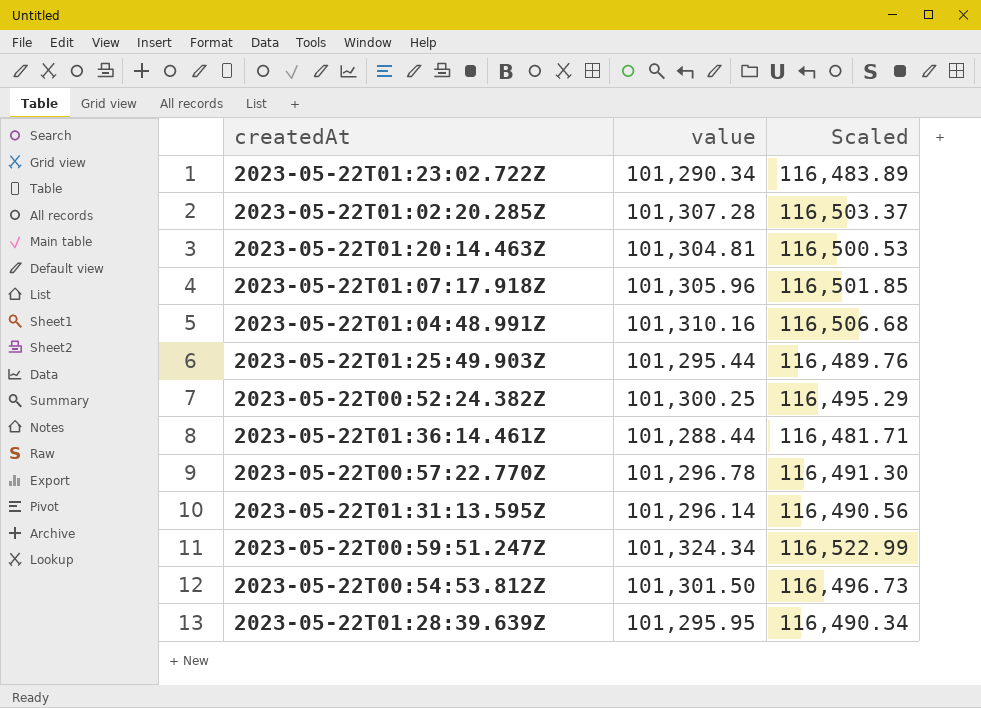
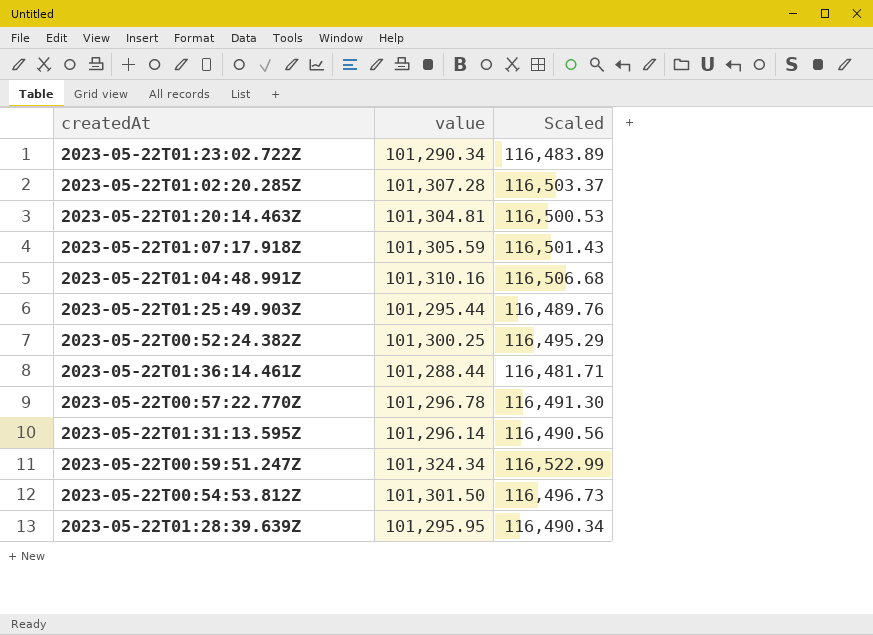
2023-05-22T01:07:17.918Z | value: 101,305.96 -> 101,305.59
2023-05-22T01:07:17.918Z | Scaled: 116,501.85 -> 116,501.43

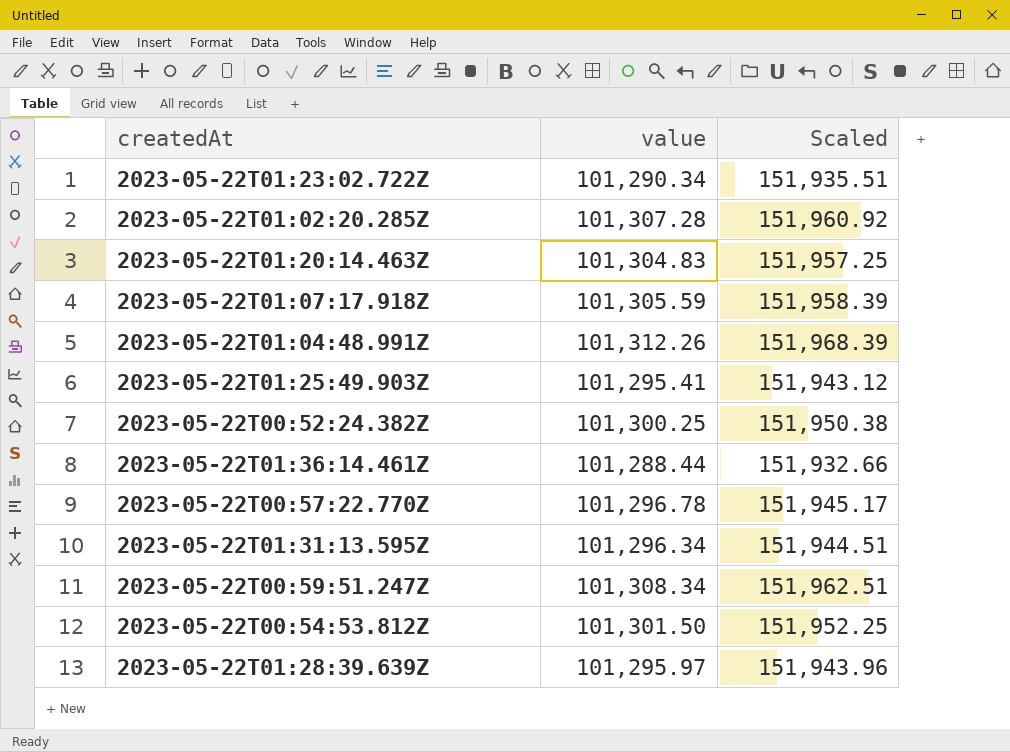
column Scaled | formula: [value] * 1.15 -> [value] * 1.5
2023-05-22T01:20:14.463Z | value: 101,304.81 -> 101,304.83
2023-05-22T01:04:48.991Z | value: 101,310.16 -> 101,312.26
2023-05-22T01:25:49.903Z | value: 101,295.44 -> 101,295.41
2023-05-22T01:31:13.595Z | value: 101,296.14 -> 101,296.34
2023-05-22T00:59:51.247Z | value: 101,324.34 -> 101,308.34
2023-05-22T01:28:39.639Z | value: 101,295.95 -> 101,295.97

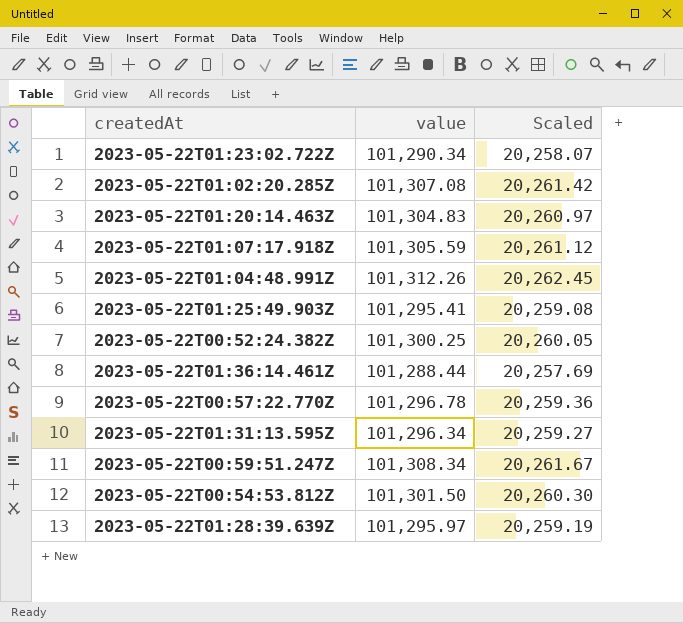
column Scaled | formula: [value] * 1.5 -> [value] * 0.2
2023-05-22T01:02:20.285Z | value: 101,307.28 -> 101,307.08

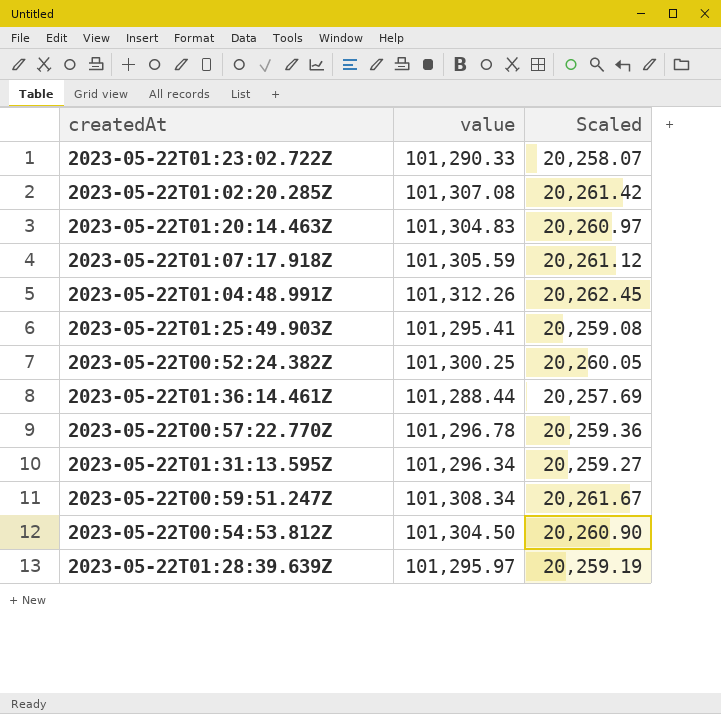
2023-05-22T01:23:02.722Z | value: 101,290.34 -> 101,290.33
2023-05-22T00:54:53.812Z | value: 101,301.50 -> 101,304.50
2023-05-22T00:54:53.812Z | Scaled: 20,260.30 -> 20,260.90

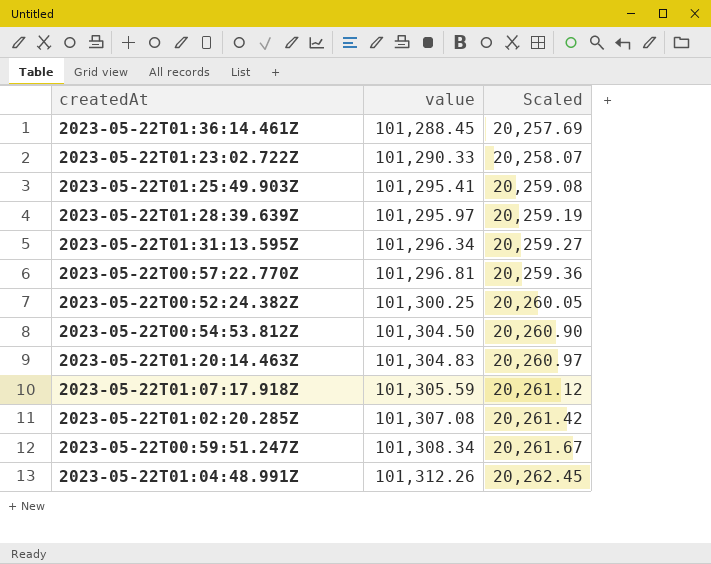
row order: none -> value ascending
2023-05-22T01:36:14.461Z | value: 101,288.44 -> 101,288.45
2023-05-22T00:57:22.770Z | value: 101,296.78 -> 101,296.81

